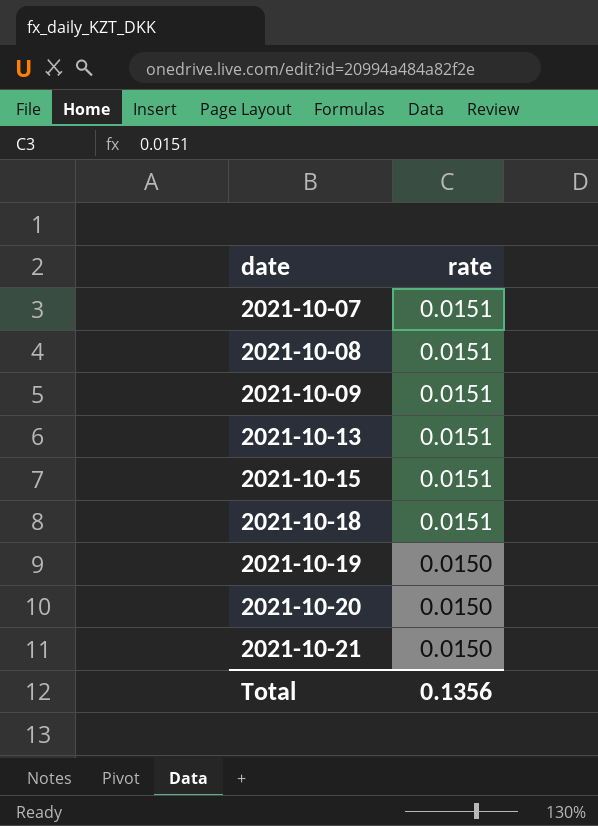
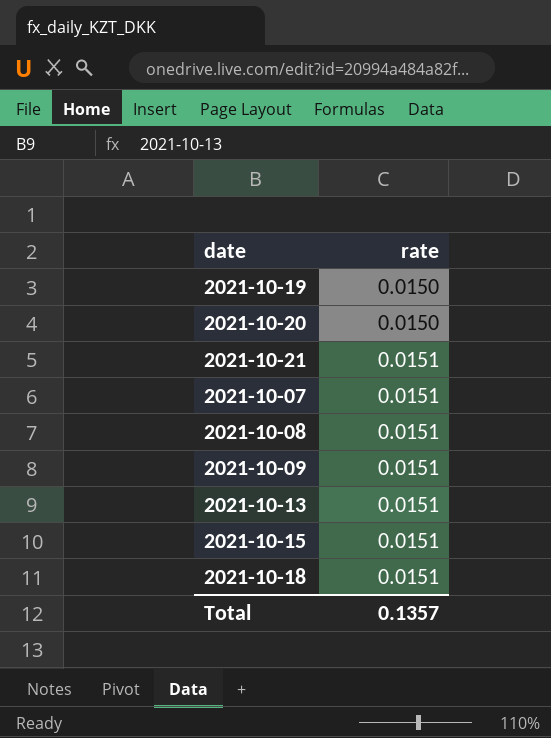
row order: date ascending -> rate ascending
2021-10-21 | rate: 0.0150 -> 0.0151
Total | rate: 0.1356 -> 0.1357

